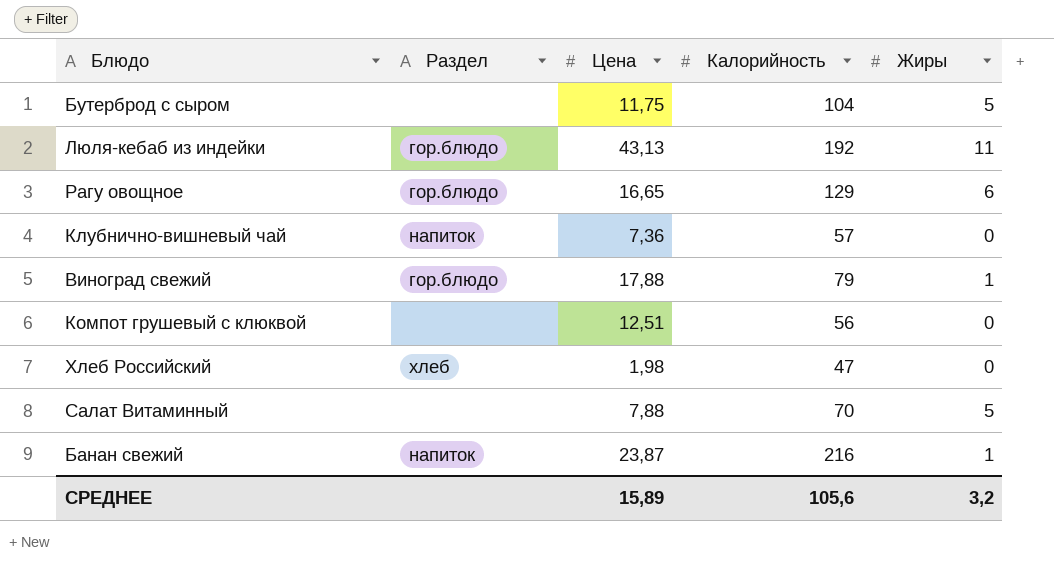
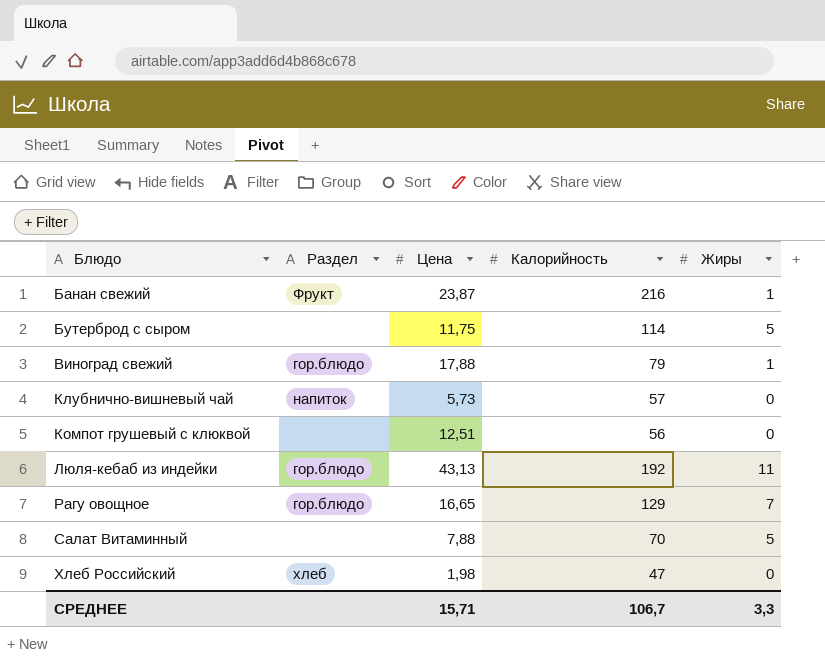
row order: none -> Блюдо ascending
Банан свежий | Раздел: напиток -> Фрукт
Бутерброд с сыром | Калорийность: 104 -> 114
Клубнично-вишневый чай | Цена: 7,36 -> 5,73
Рагу овощное | Жиры: 6 -> 7
СРЕДНЕЕ | Цена: 15,89 -> 15,71
СРЕДНЕЕ | Калорийность: 105,6 -> 106,7
СРЕДНЕЕ | Жиры: 3,2 -> 3,3

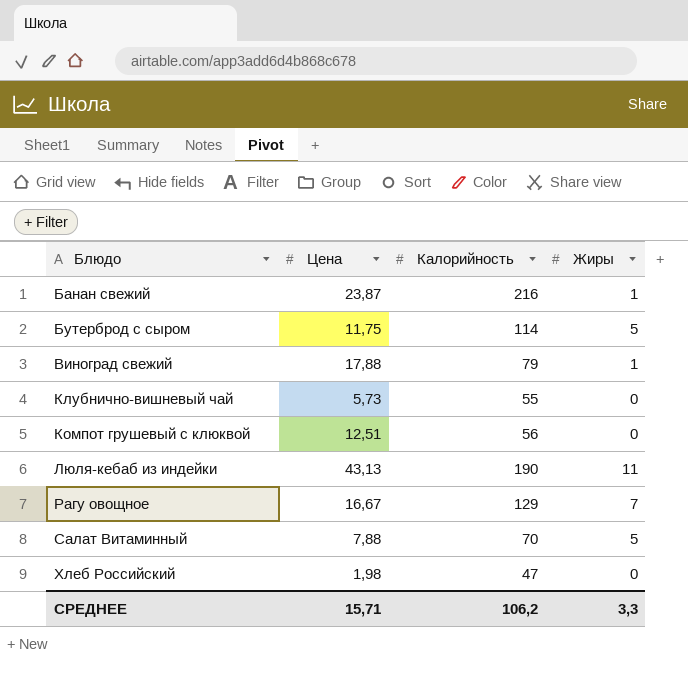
column Раздел | position: 2 -> none
Клубнично-вишневый чай | Калорийность: 57 -> 55
Люля-кебаб из индейки | Калорийность: 192 -> 190
Рагу овощное | Цена: 16,65 -> 16,67
СРЕДНЕЕ | Калорийность: 106,7 -> 106,2

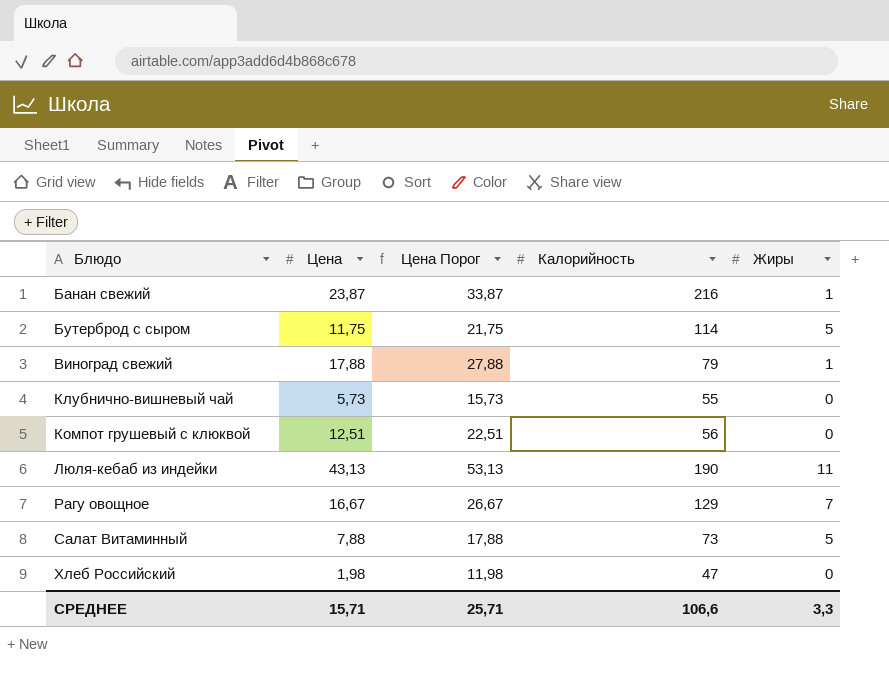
column Цена Порог | formula: none -> [Цена] + 10
Салат Витаминный | Калорийность: 70 -> 73
СРЕДНЕЕ | Калорийность: 106,2 -> 106,6

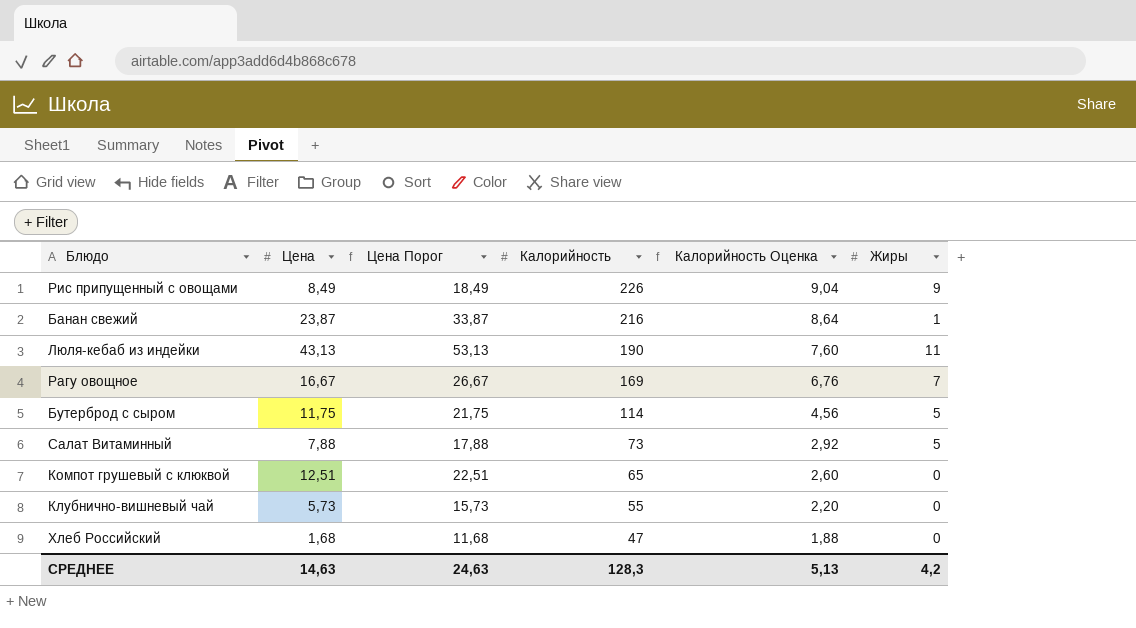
row order: Блюдо ascending -> Калорийность descending
column Калорийность Оценка | formula: none -> [Калорийность] * 0,04
row Виноград свежий: 17,88 | 27,88 | 79 | 1 -> none
row Рис припущенный с овощами: none -> 8,49 | 18,49 | 226 | 9,04 | 9
Рагу овощное | Калорийность: 129 -> 169
Компот грушевый с клюквой | Калорийность: 56 -> 65
Хлеб Российский | Цена: 1,98 -> 1,68
Хлеб Российский | Цена Порог: 11,98 -> 11,68
СРЕДНЕЕ | Цена: 15,71 -> 14,63
СРЕДНЕЕ | Цена Порог: 25,71 -> 24,63
СРЕДНЕЕ | Калорийность: 106,6 -> 128,3
СРЕДНЕЕ | Жиры: 3,3 -> 4,2

